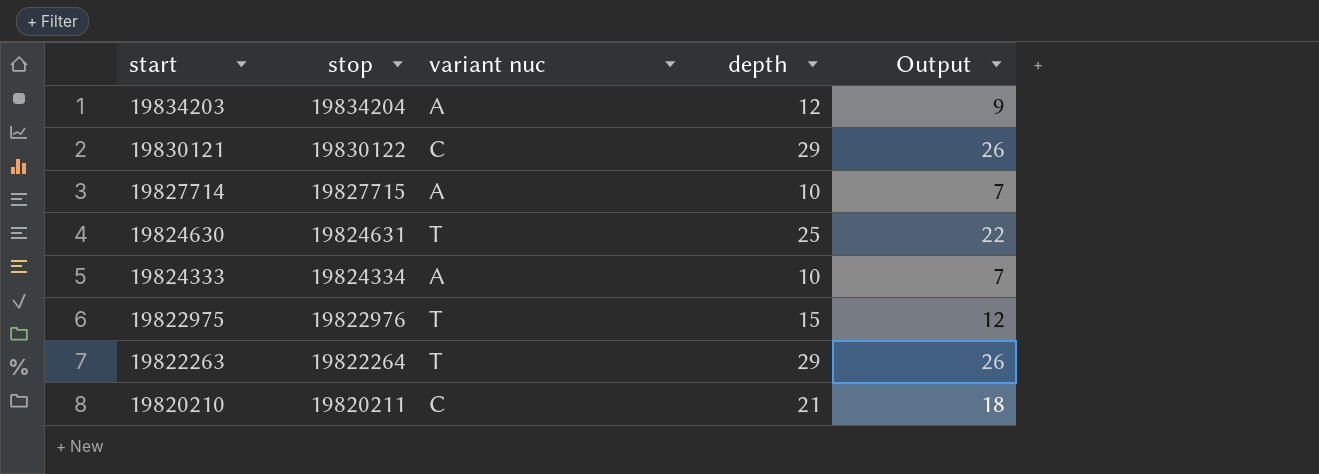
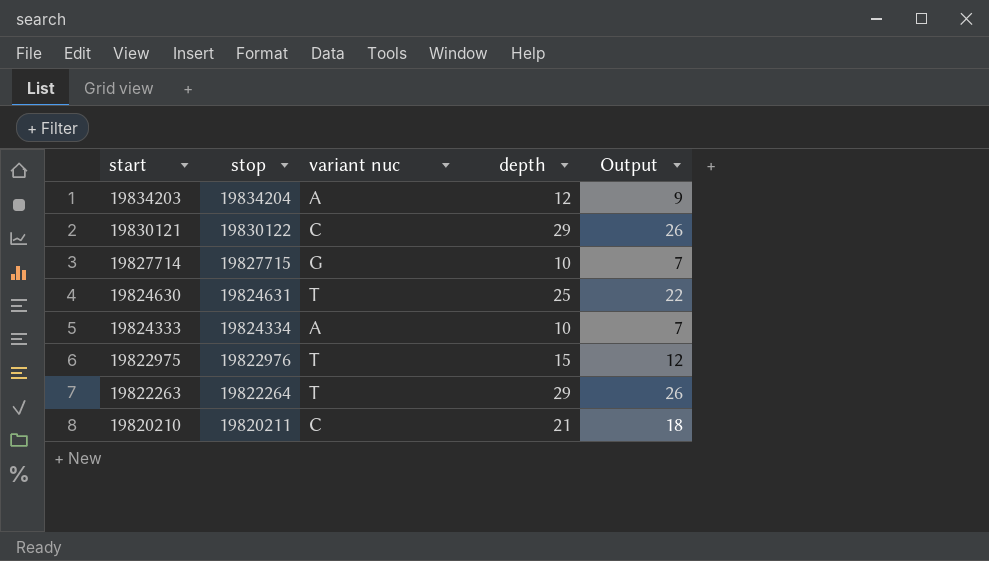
19827714 | variant nuc: A -> G

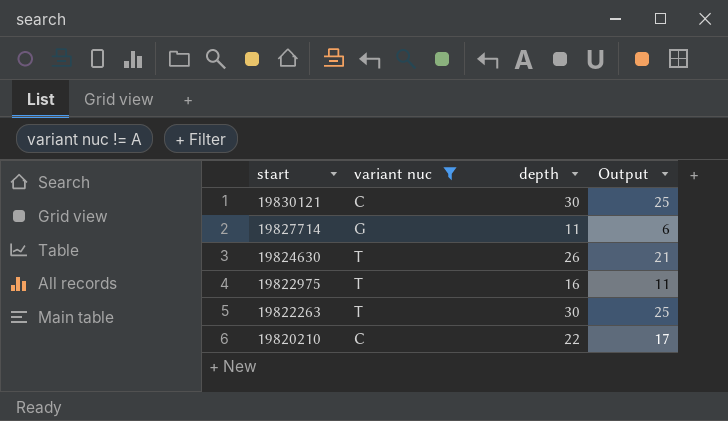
filter: none -> variant nuc != A
column stop | position: 2 -> none
column Output | formula: [depth] - 3 -> [depth] - 5
19830121 | depth: 29 -> 30
19827714 | depth: 10 -> 11
19824630 | depth: 25 -> 26
19822975 | depth: 15 -> 16
19822263 | depth: 29 -> 30
19820210 | depth: 21 -> 22

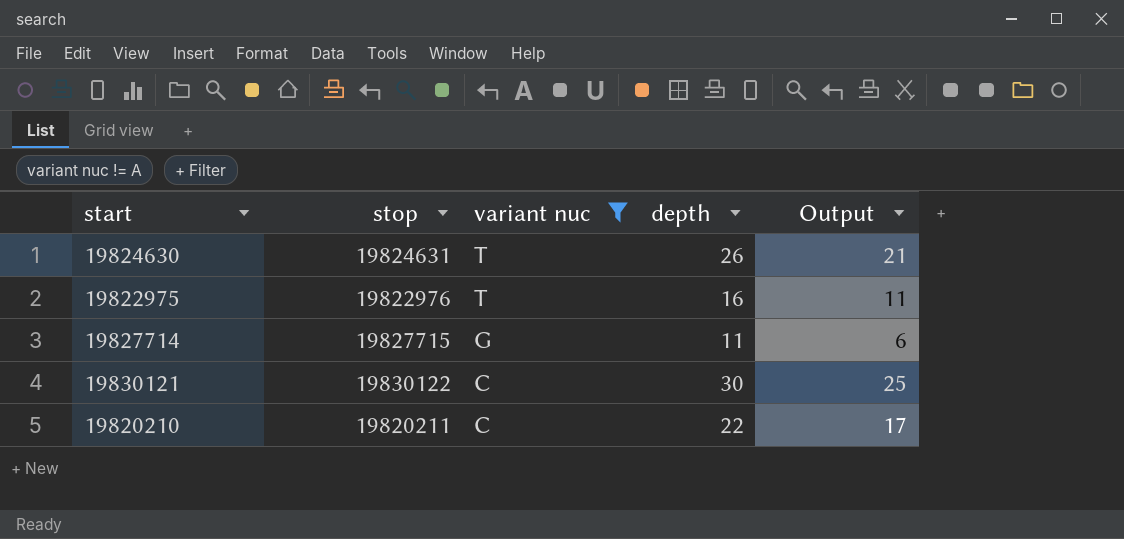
row order: start descending -> variant nuc descending
column stop | position: none -> 2
row 19822263: T | 30 | 25 -> none

